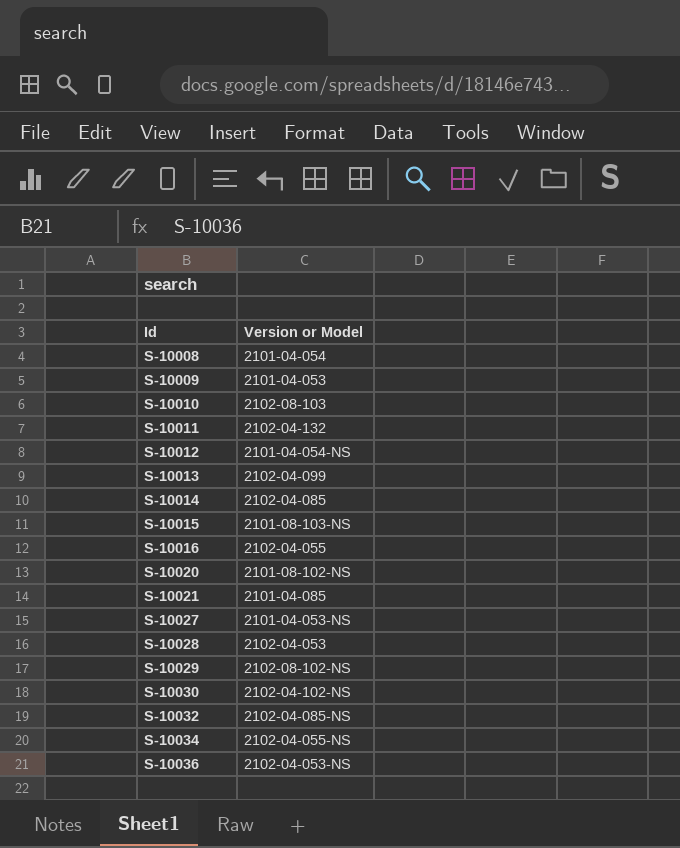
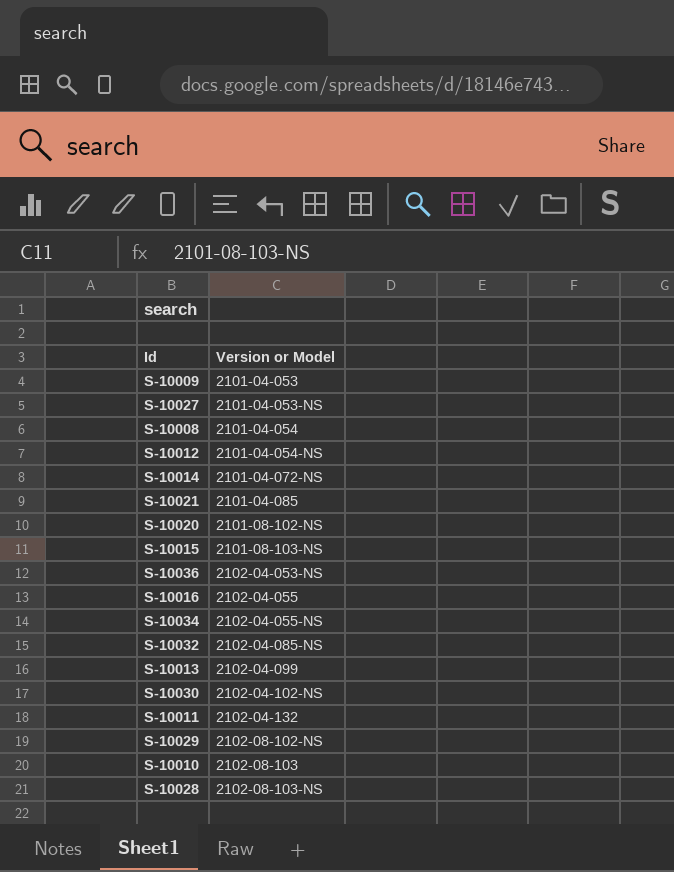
row order: Id ascending -> Version or Model ascending
S-10014 | Version or Model: 2102-04-085 -> 2101-04-072-NS
S-10028 | Version or Model: 2102-04-053 -> 2102-08-103-NS

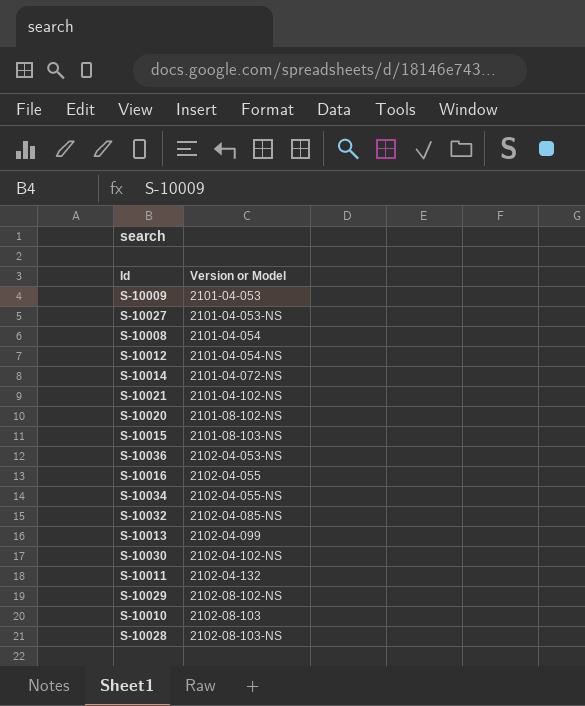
S-10021 | Version or Model: 2101-04-085 -> 2101-04-102-NS

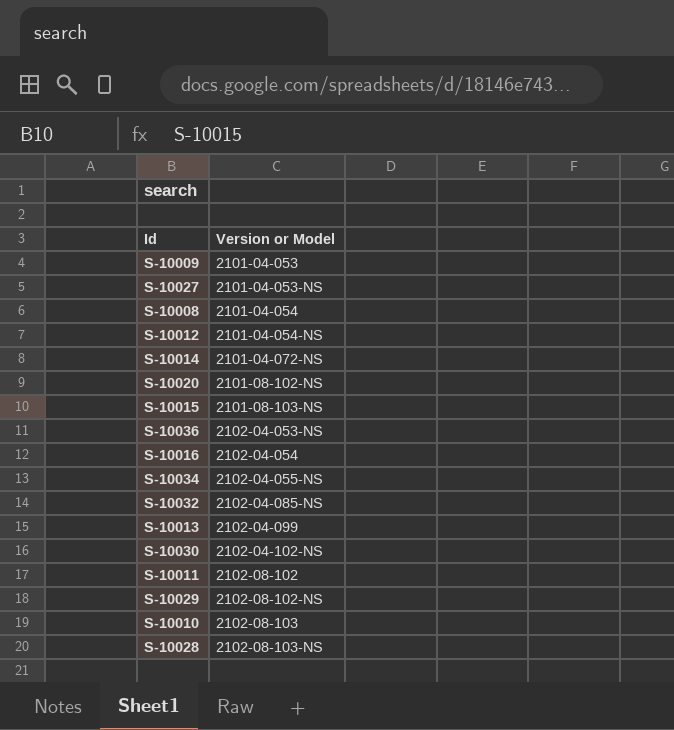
row S-10021: 2101-04-102-NS -> none
S-10016 | Version or Model: 2102-04-055 -> 2102-04-054
S-10011 | Version or Model: 2102-04-132 -> 2102-08-102

